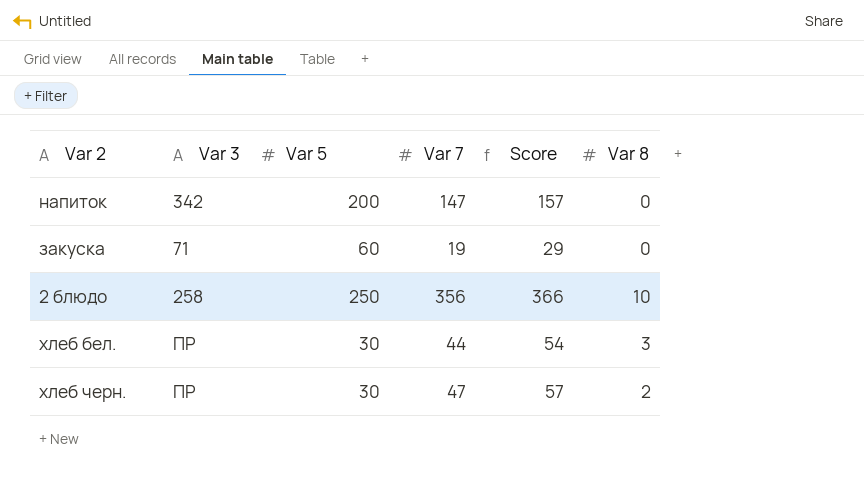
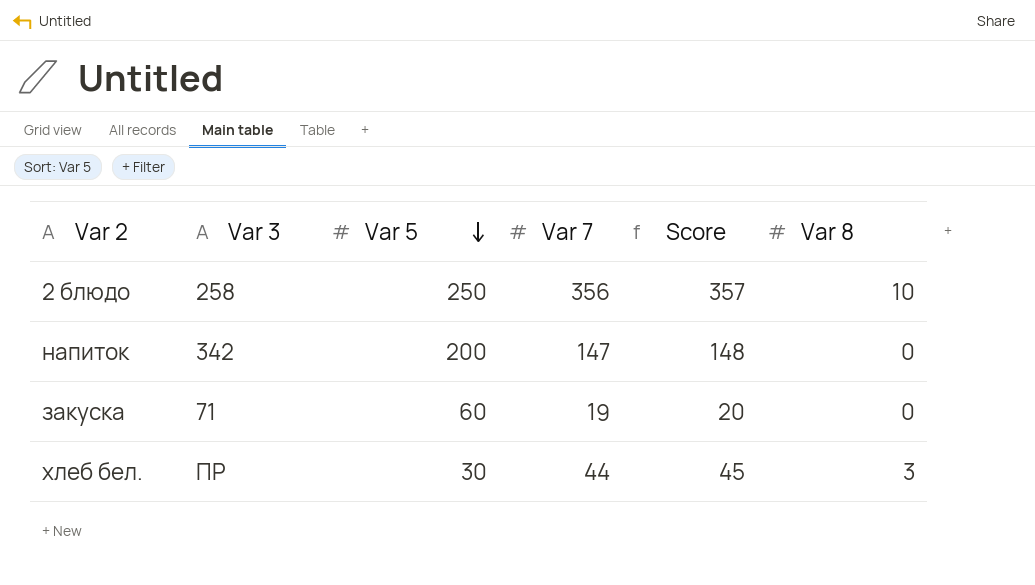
row order: none -> Var 5 descending
column Score | formula: [Var 7] + 10 -> [Var 7] + 1
row хлеб черн.: ПР | 30 | 47 | 57 | 2 -> none

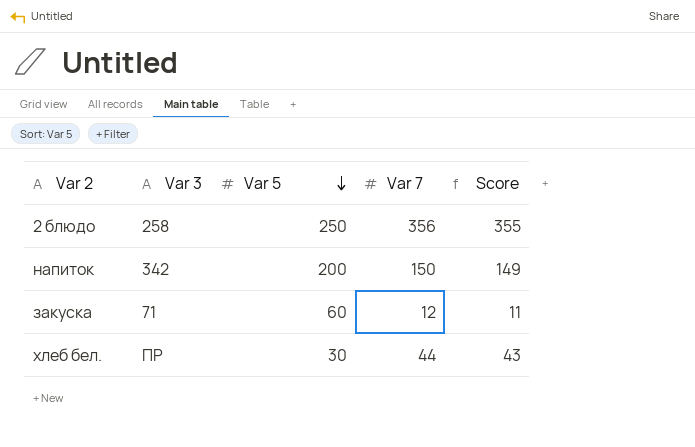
column Var 8 | position: 6 -> none
column Score | formula: [Var 7] + 1 -> [Var 7] - 1
напиток | Var 7: 147 -> 150
закуска | Var 7: 19 -> 12

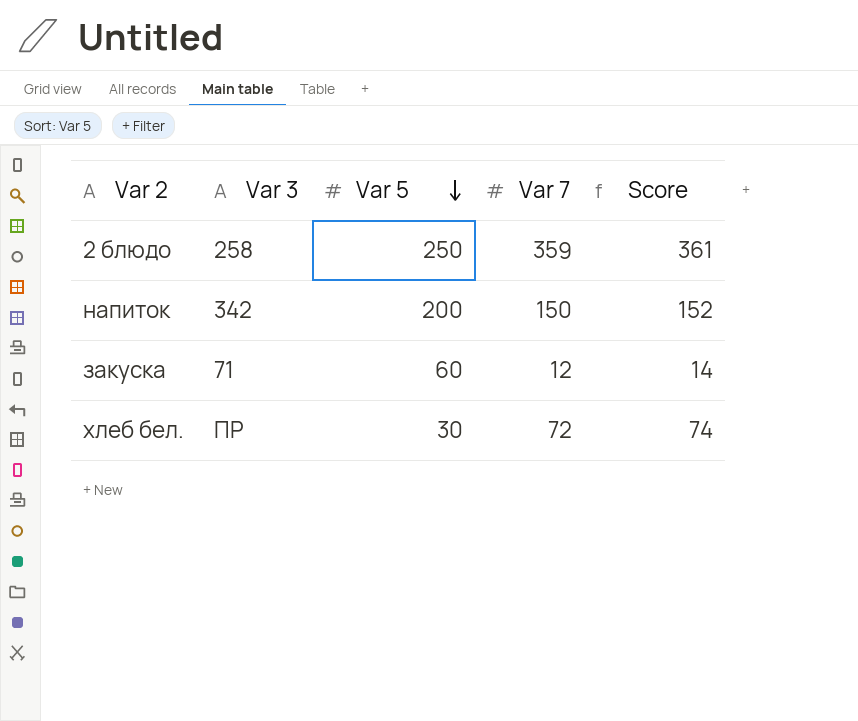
column Score | formula: [Var 7] - 1 -> [Var 7] + 2
2 блюдо | Var 7: 356 -> 359
хлеб бел. | Var 7: 44 -> 72

